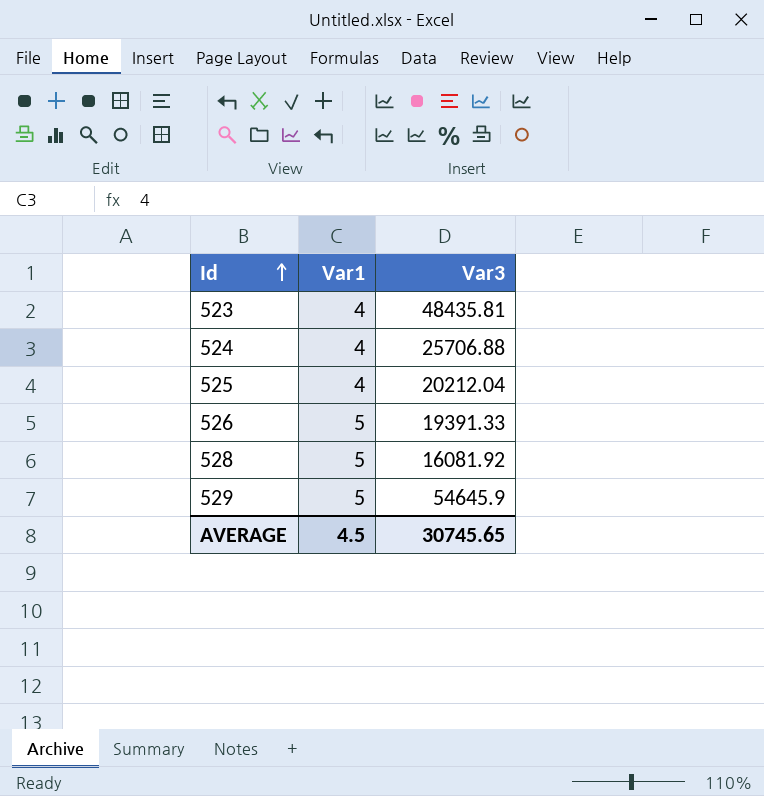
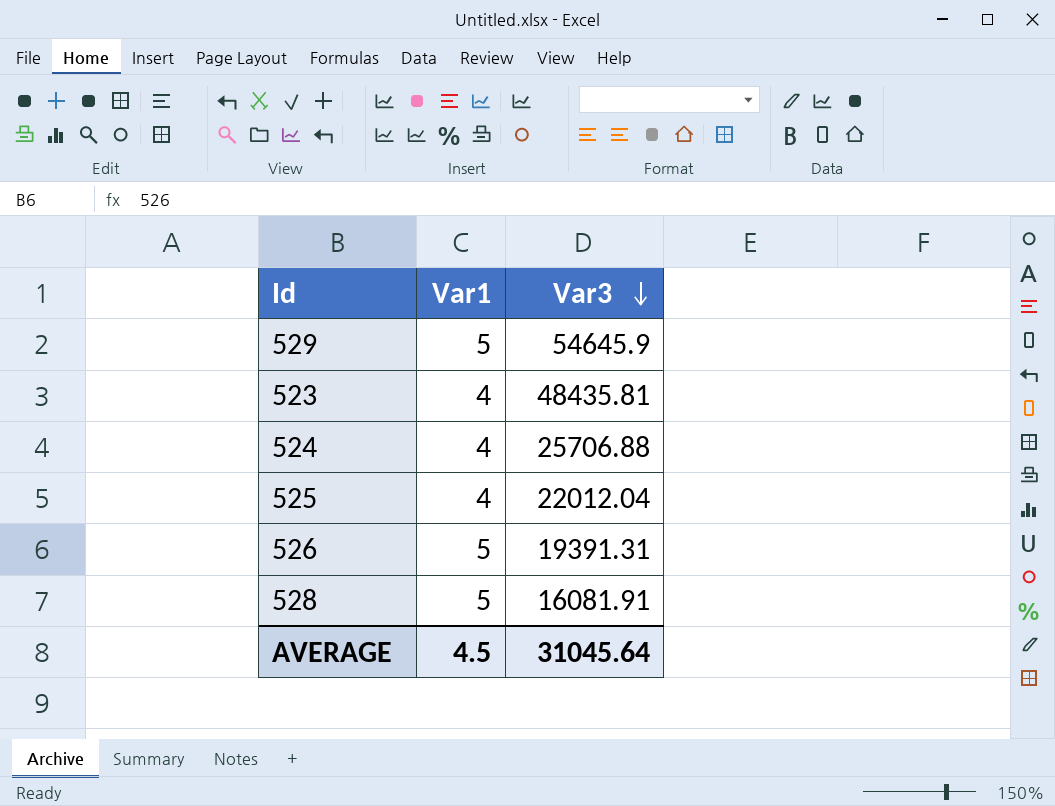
row order: Id ascending -> Var3 descending
525 | Var3: 20212.04 -> 22012.04
526 | Var3: 19391.33 -> 19391.31
528 | Var3: 16081.92 -> 16081.91
AVERAGE | Var3: 30745.65 -> 31045.64

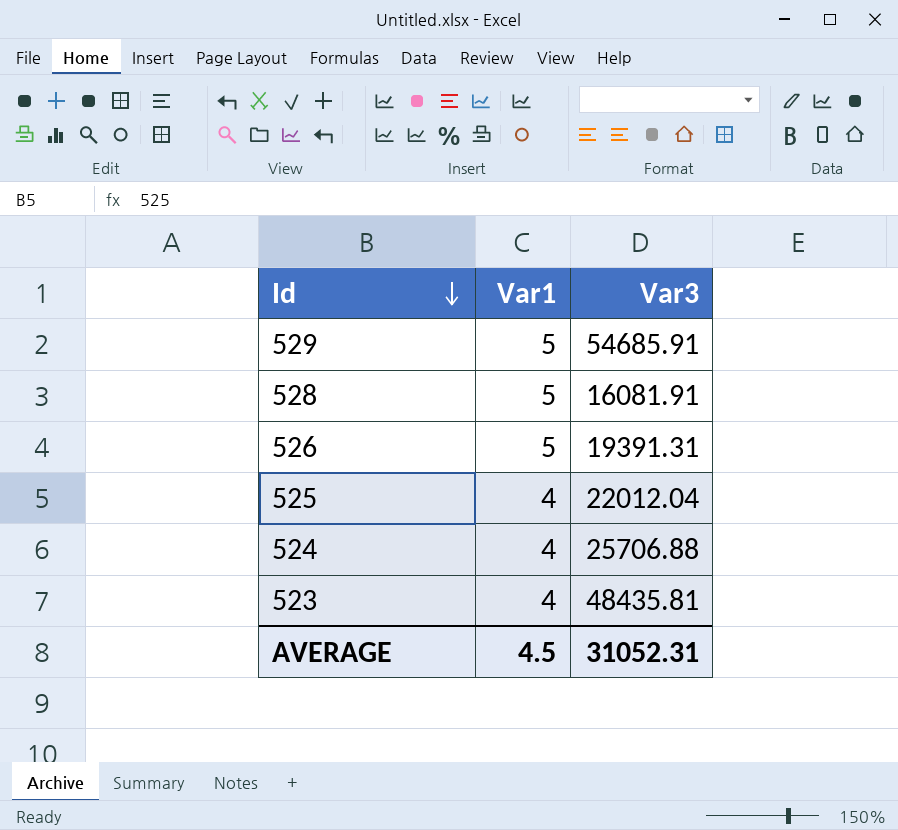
row order: Var3 descending -> Id descending
529 | Var3: 54645.9 -> 54685.91
AVERAGE | Var3: 31045.64 -> 31052.31

